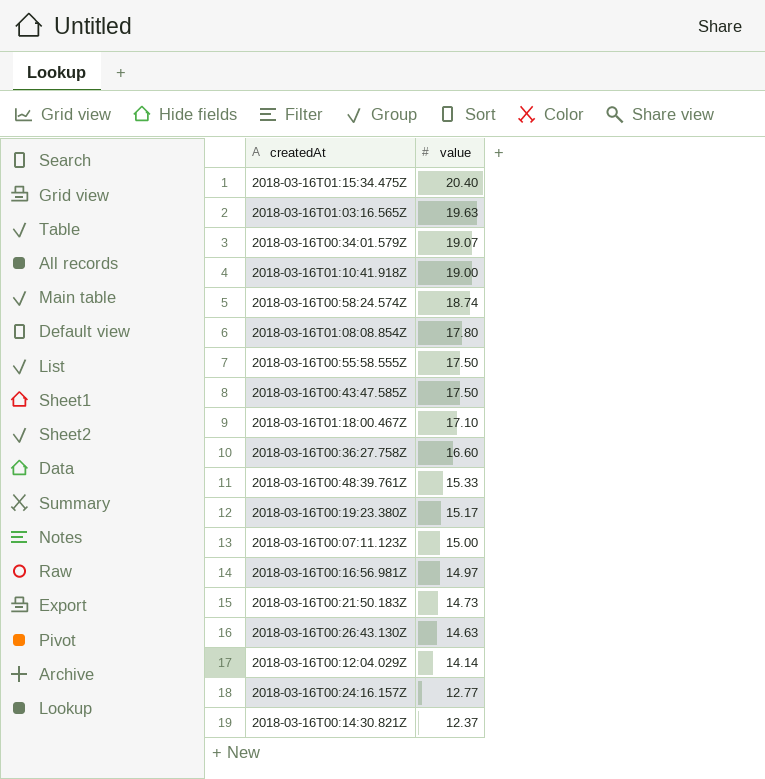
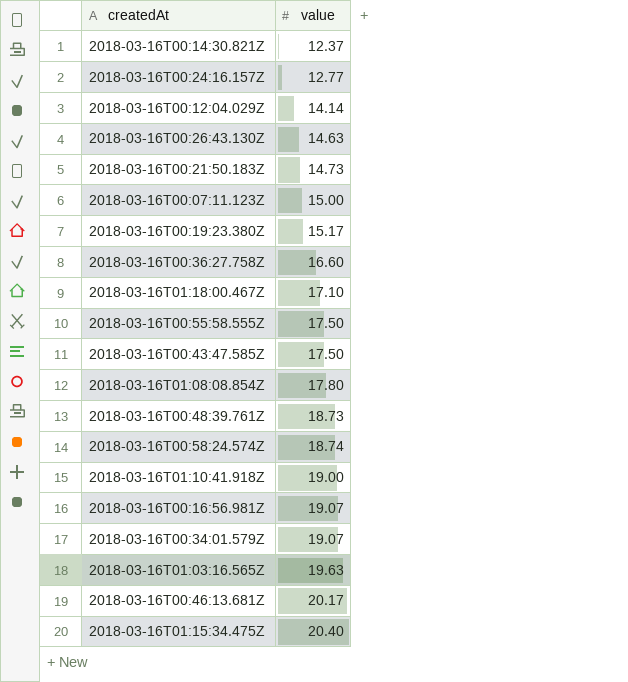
row order: value descending -> value ascending
2018-03-16T00:48:39.761Z | value: 15.33 -> 18.73
2018-03-16T00:16:56.981Z | value: 14.97 -> 19.07
row 2018-03-16T00:46:13.681Z: none -> 20.17

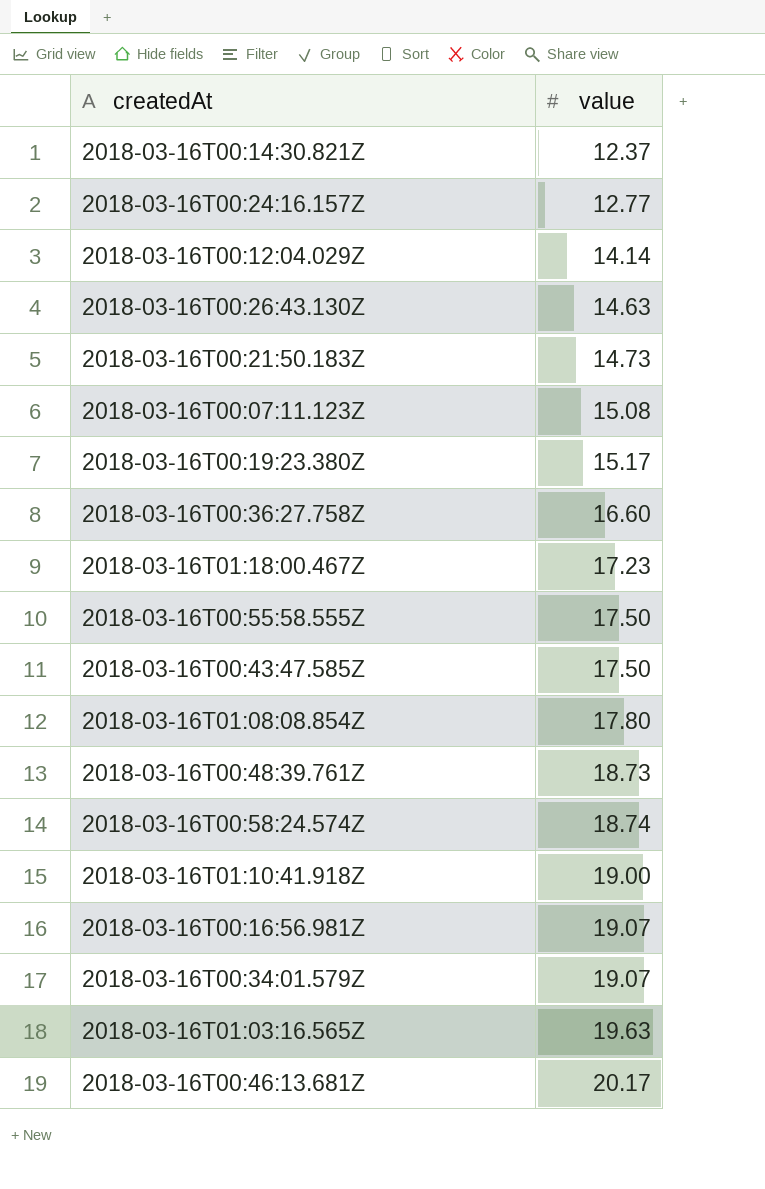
row 2018-03-16T01:15:34.475Z: 20.40 -> none
2018-03-16T00:07:11.123Z | value: 15.00 -> 15.08
2018-03-16T01:18:00.467Z | value: 17.10 -> 17.23

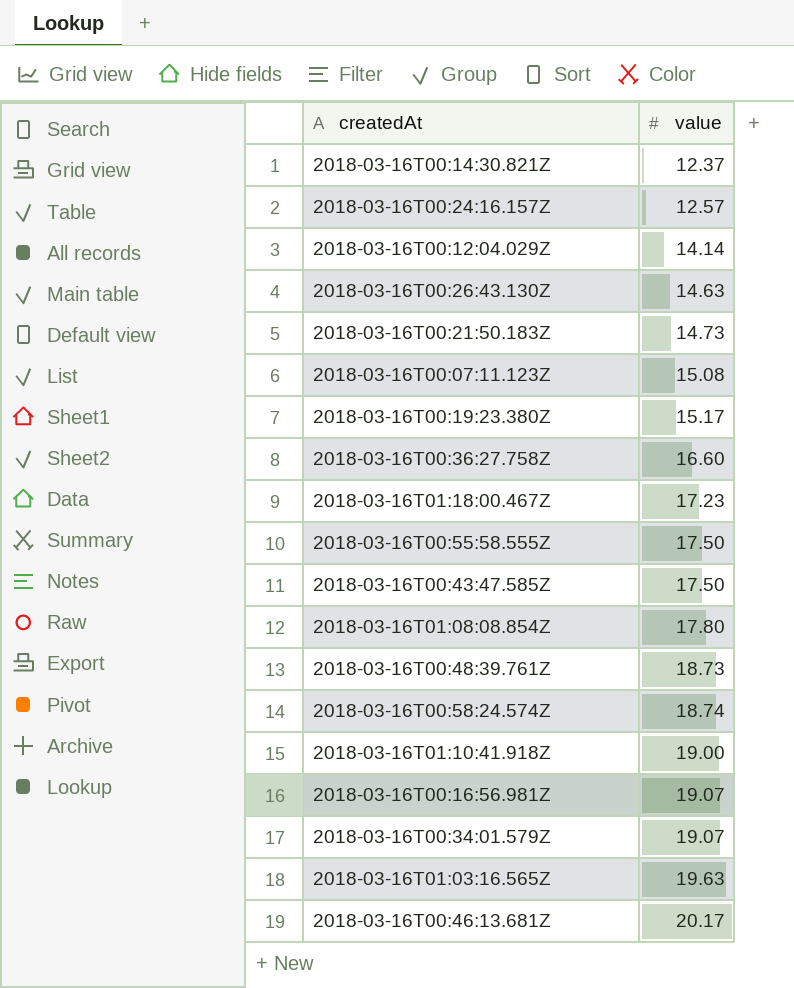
2018-03-16T00:24:16.157Z | value: 12.77 -> 12.57

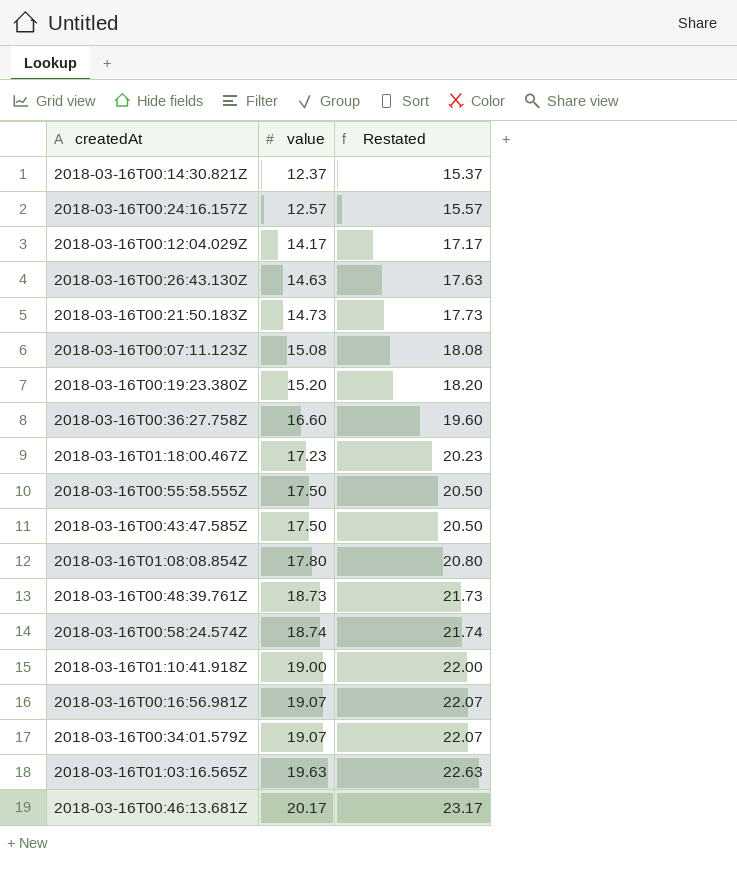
column Restated | formula: none -> [value] + 3
2018-03-16T00:12:04.029Z | value: 14.14 -> 14.17
2018-03-16T00:19:23.380Z | value: 15.17 -> 15.20

